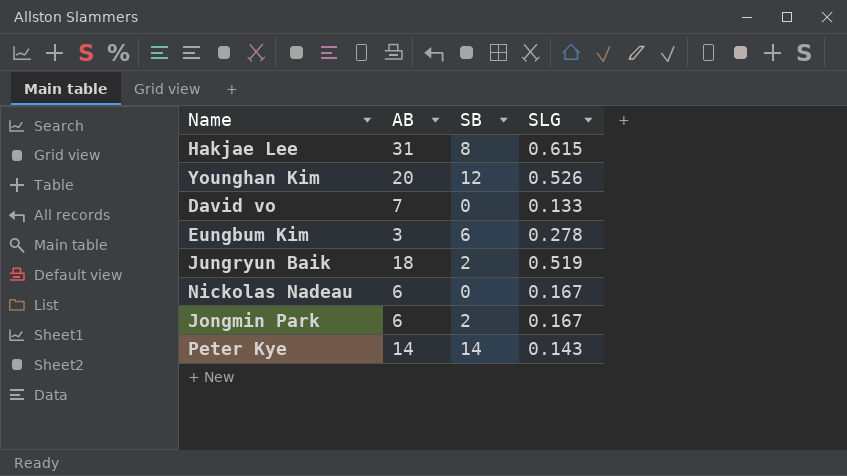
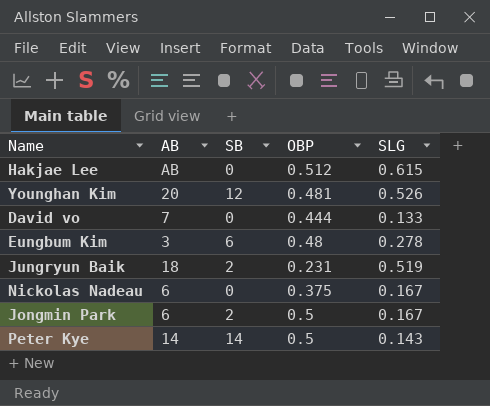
column OBP | position: none -> 4
Hakjae Lee | AB: 31 -> AB
Hakjae Lee | SB: 8 -> 0

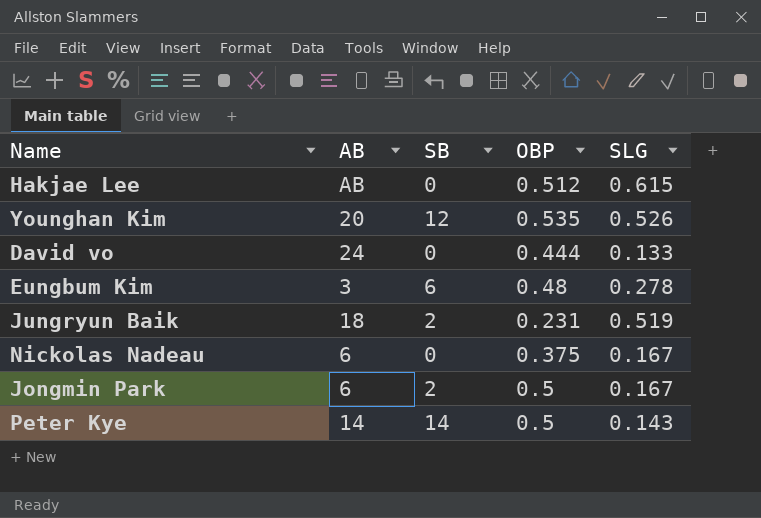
Younghan Kim | OBP: 0.481 -> 0.535
David vo | AB: 7 -> 24

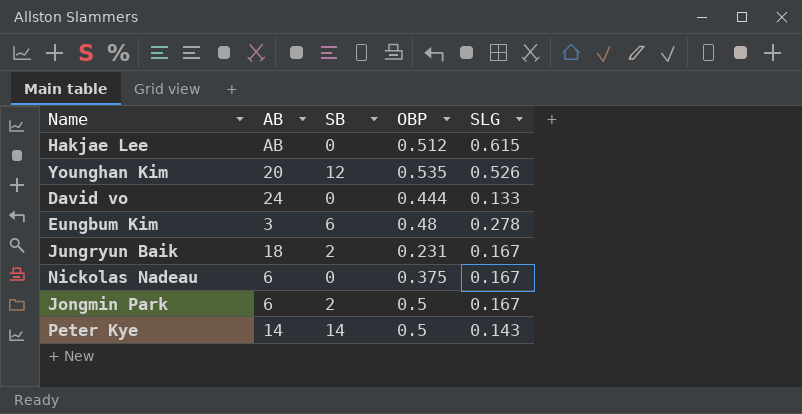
Jungryun Baik | SLG: 0.519 -> 0.167

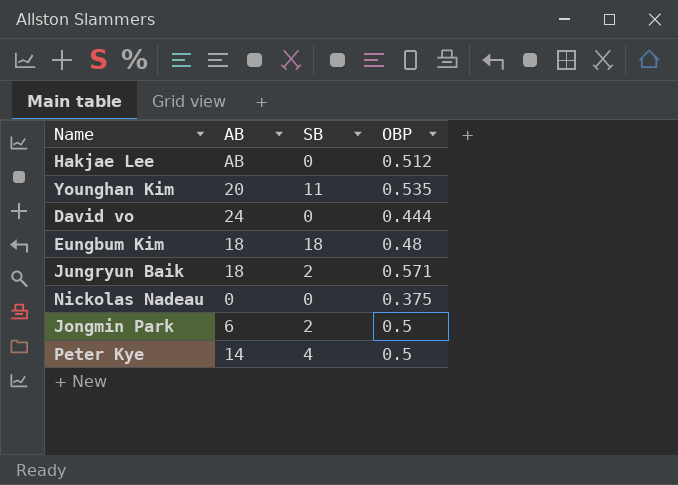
column SLG | position: 5 -> none
Younghan Kim | SB: 12 -> 11
Eungbum Kim | AB: 3 -> 18
Eungbum Kim | SB: 6 -> 18
Jungryun Baik | OBP: 0.231 -> 0.571
Nickolas Nadeau | AB: 6 -> 0
Peter Kye | SB: 14 -> 4

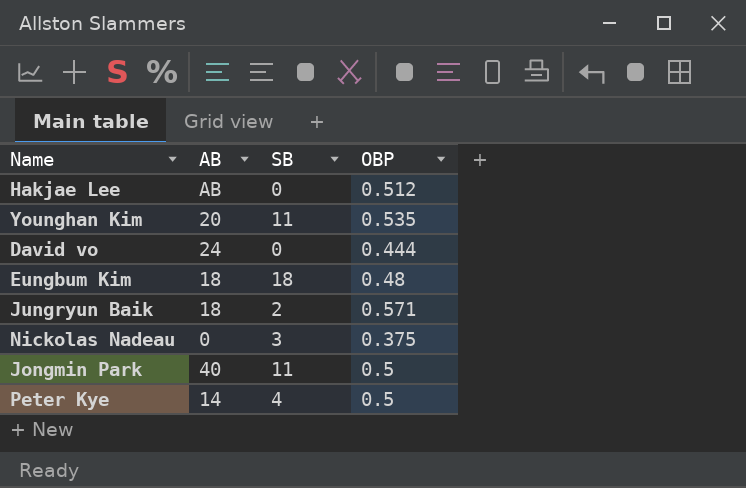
Nickolas Nadeau | SB: 0 -> 3
Jongmin Park | AB: 6 -> 40
Jongmin Park | SB: 2 -> 11

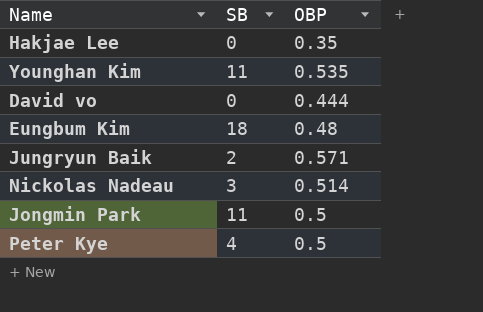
column AB | position: 2 -> none
Hakjae Lee | OBP: 0.512 -> 0.35
Nickolas Nadeau | OBP: 0.375 -> 0.514

